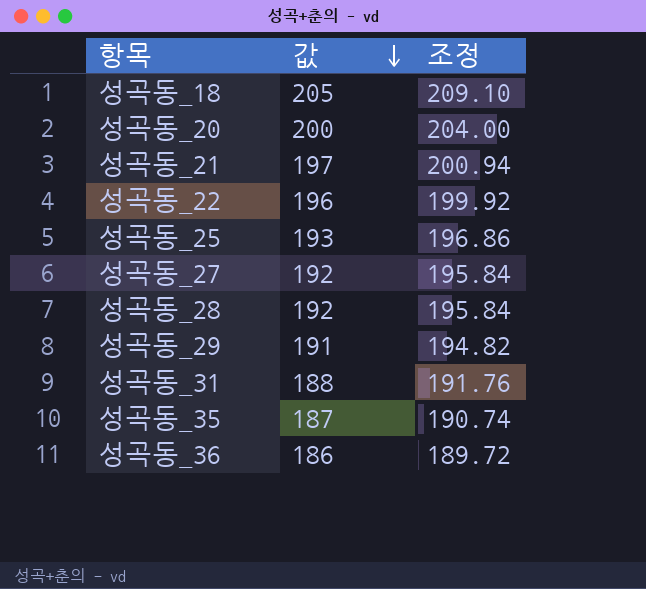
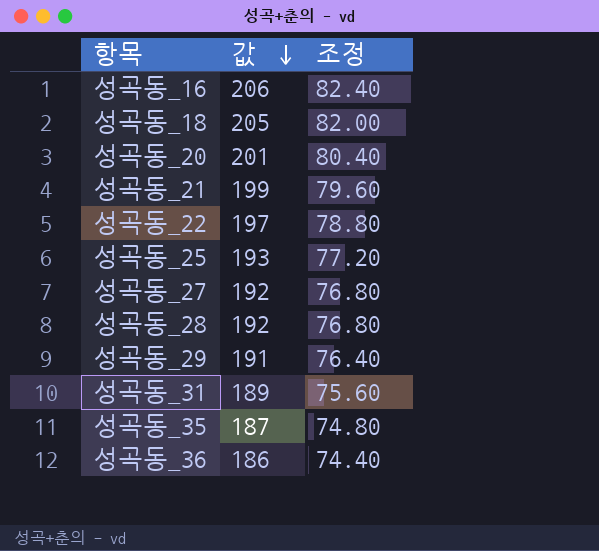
column 조정 | formula: [값] * 1.02 -> [값] * 0.4
row 성곡동_16: none -> 206 | 82.40
성곡동_20 | 값: 200 -> 201
성곡동_21 | 값: 197 -> 199
성곡동_22 | 값: 196 -> 197
성곡동_31 | 값: 188 -> 189

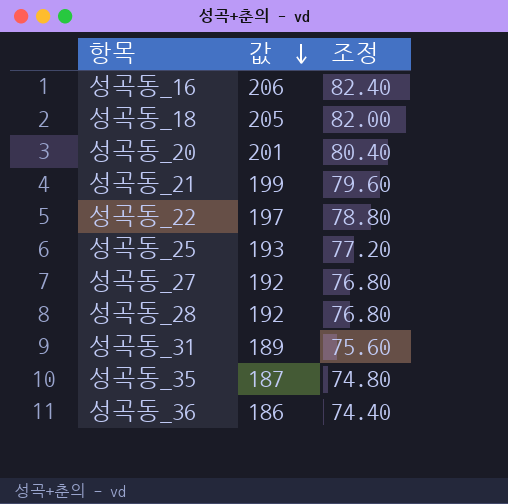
row 성곡동_29: 191 | 76.40 -> none

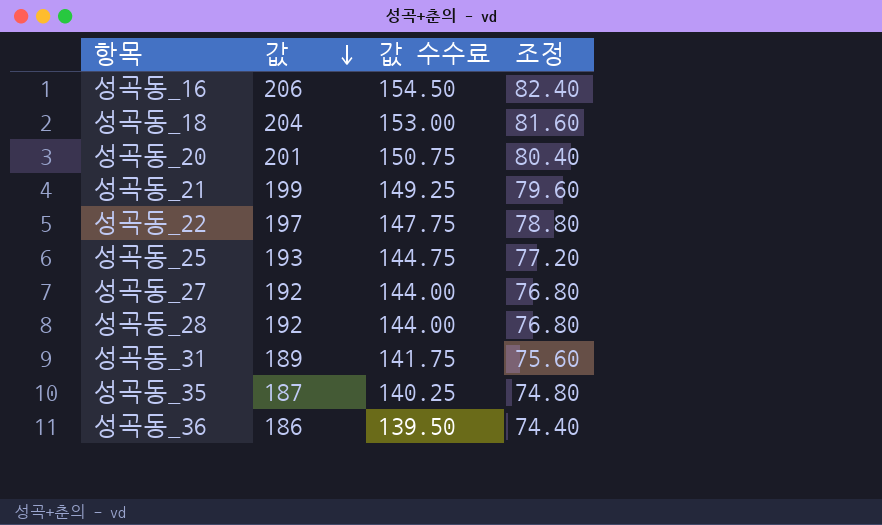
column 값 수수료 | formula: none -> [값] * 0.75
성곡동_18 | 값: 205 -> 204
성곡동_18 | 조정: 82.00 -> 81.60

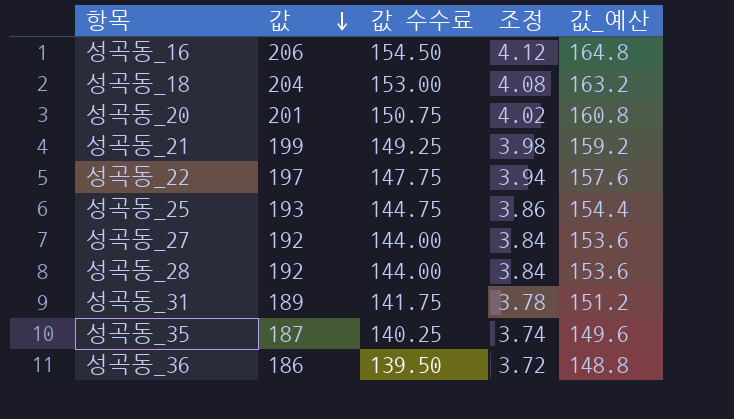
column 조정 | formula: [값] * 0.4 -> [값] * 0.02
column 값_예산 | formula: none -> [값] * 0.8

